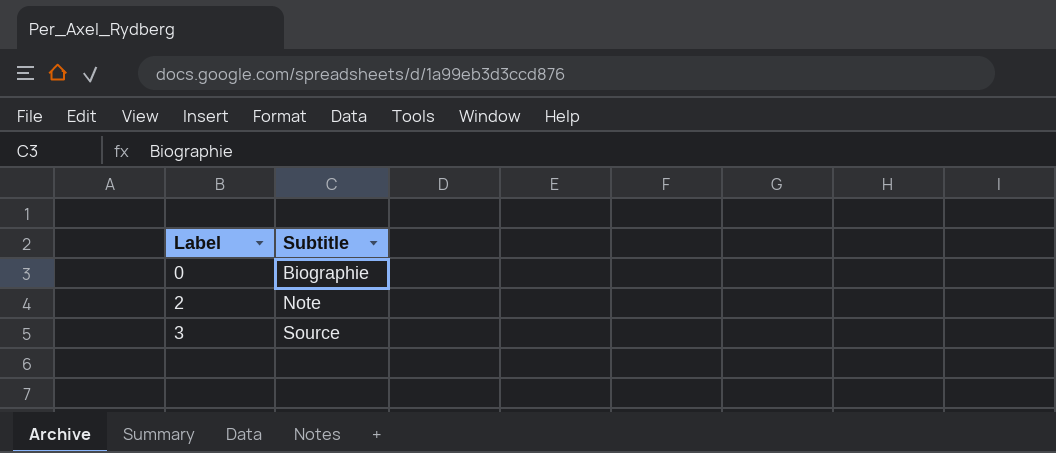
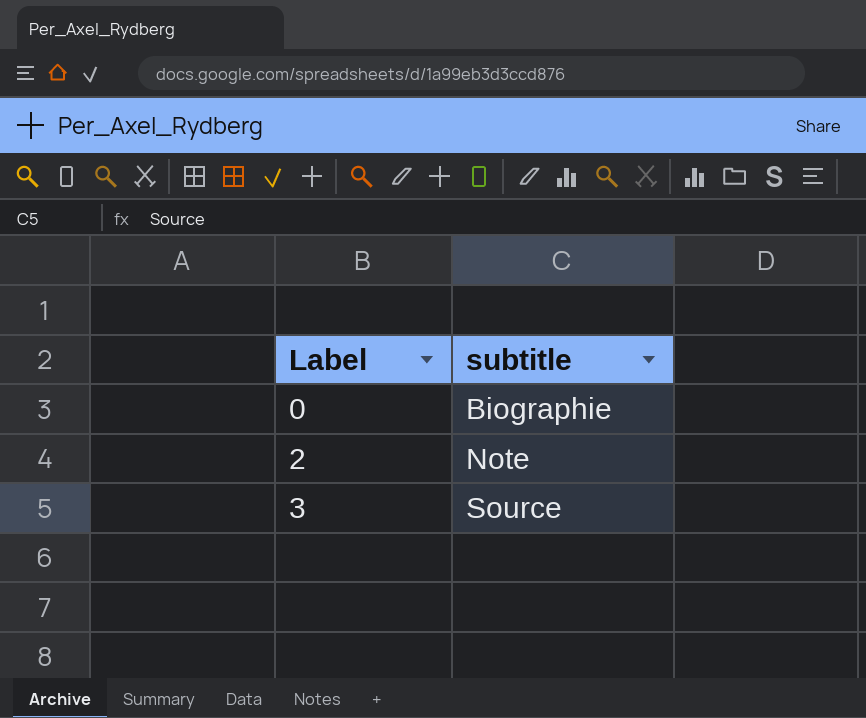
column name: Subtitle -> subtitle

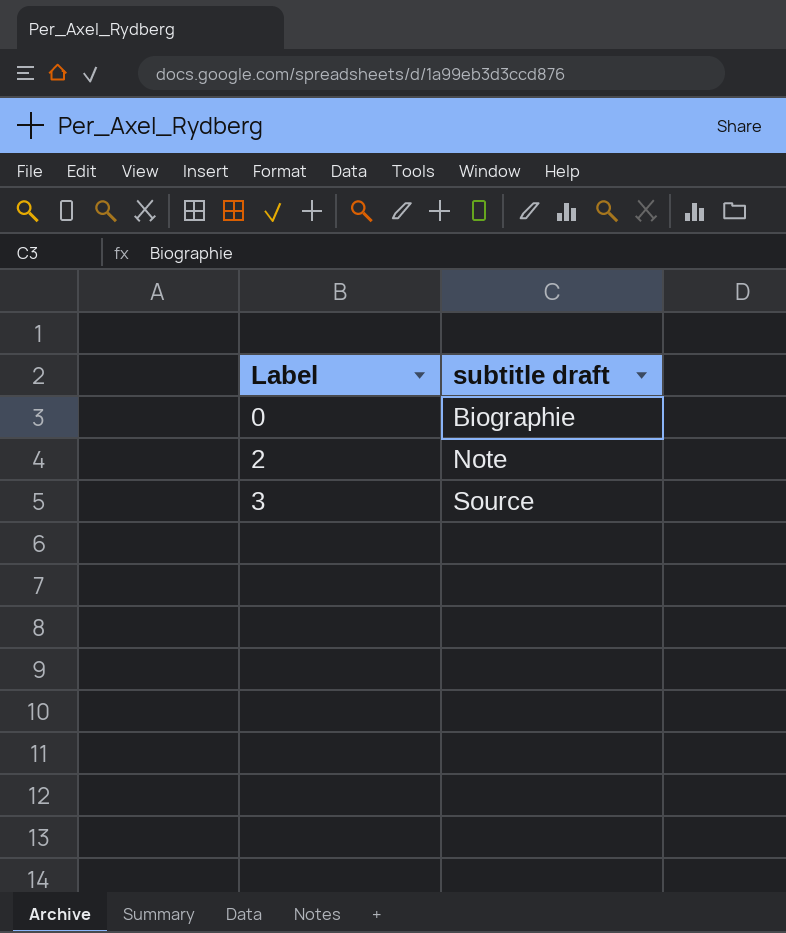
column name: subtitle -> subtitle draft

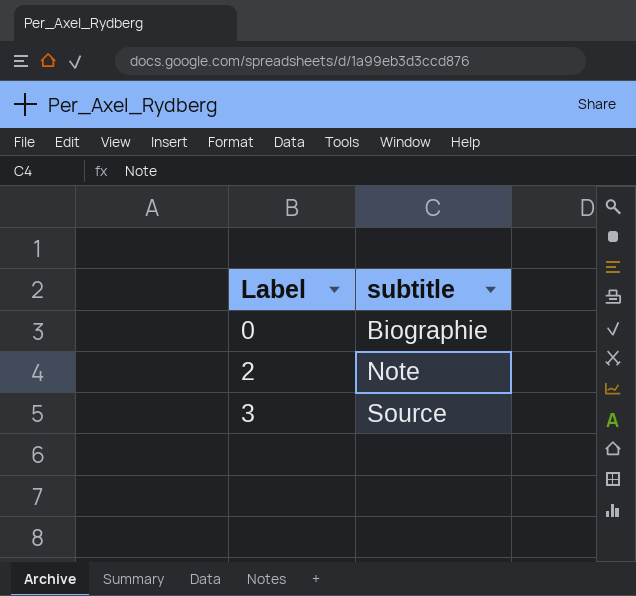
column name: subtitle draft -> subtitle

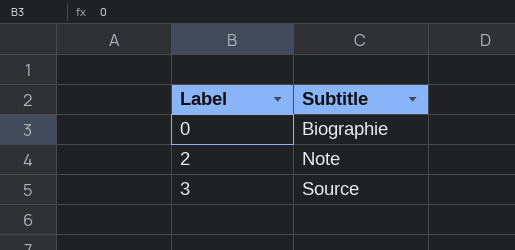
column name: subtitle -> Subtitle

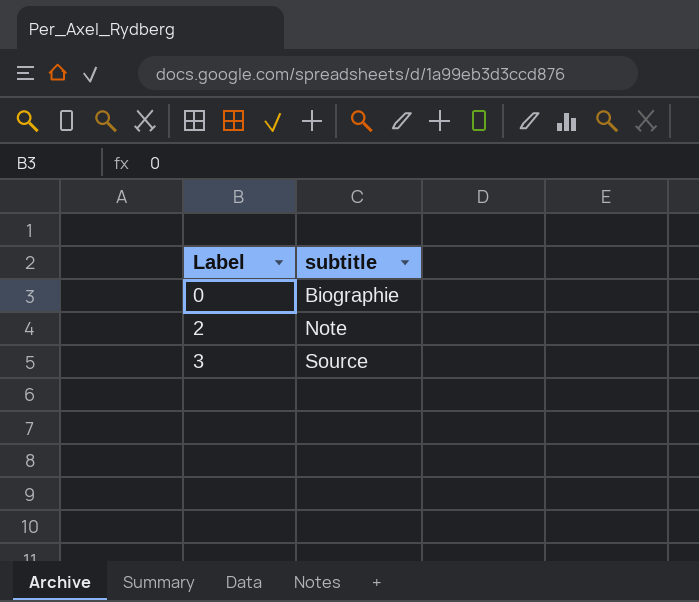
column name: Subtitle -> subtitle

